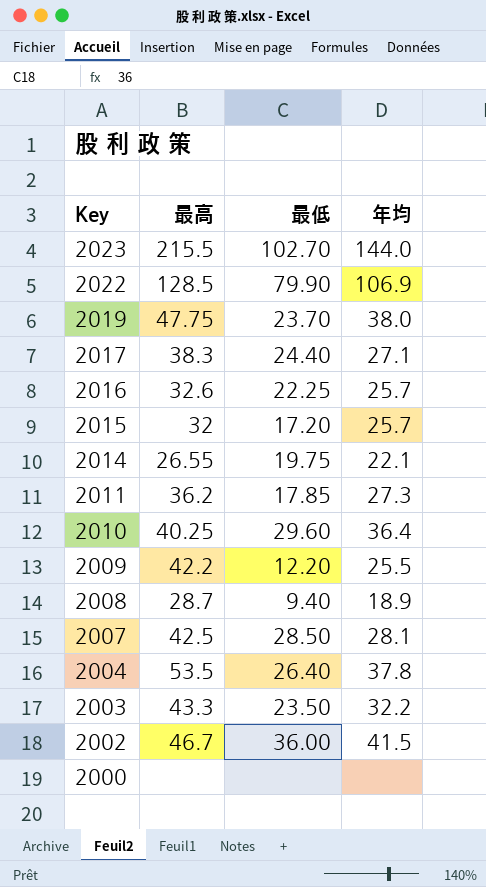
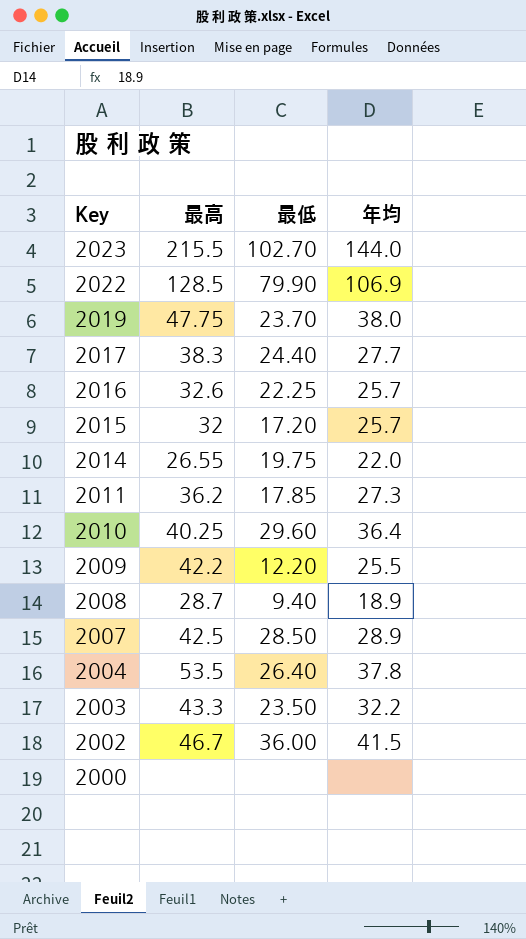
2017 | 年均: 27.1 -> 27.7
2014 | 年均: 22.1 -> 22.0
2007 | 年均: 28.1 -> 28.9

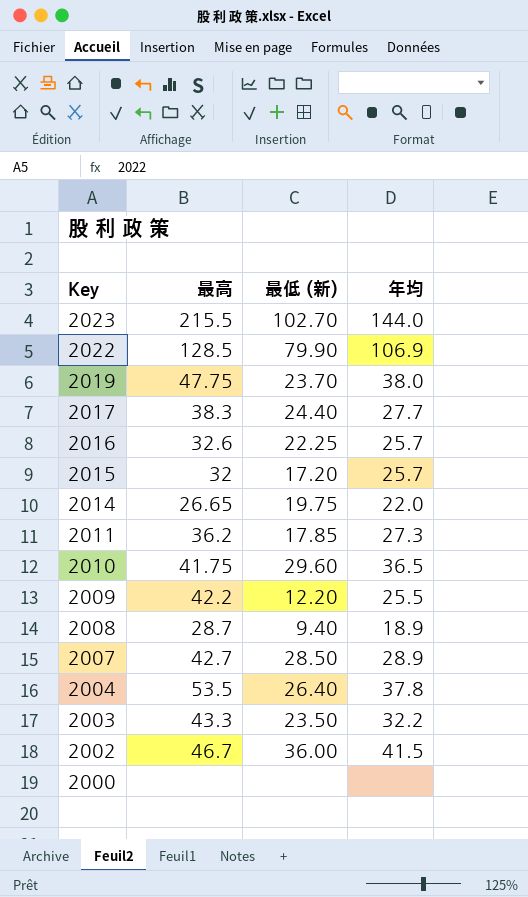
column name: 最低 -> 最低 (新)
2014 | 最高: 26.55 -> 26.65
2010 | 最高: 40.25 -> 41.75
2010 | 年均: 36.4 -> 36.5
2007 | 最高: 42.5 -> 42.7

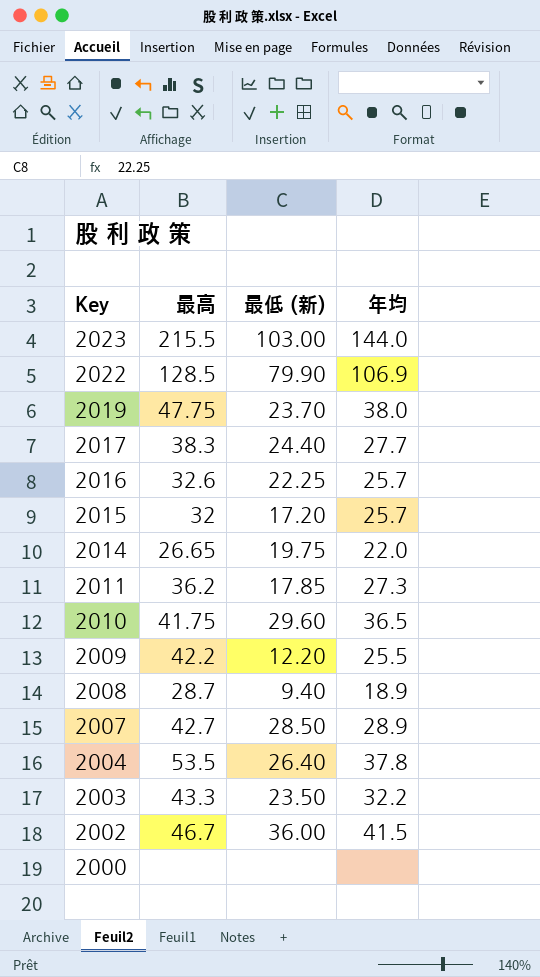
2023 | 最低 (新): 102.70 -> 103.00

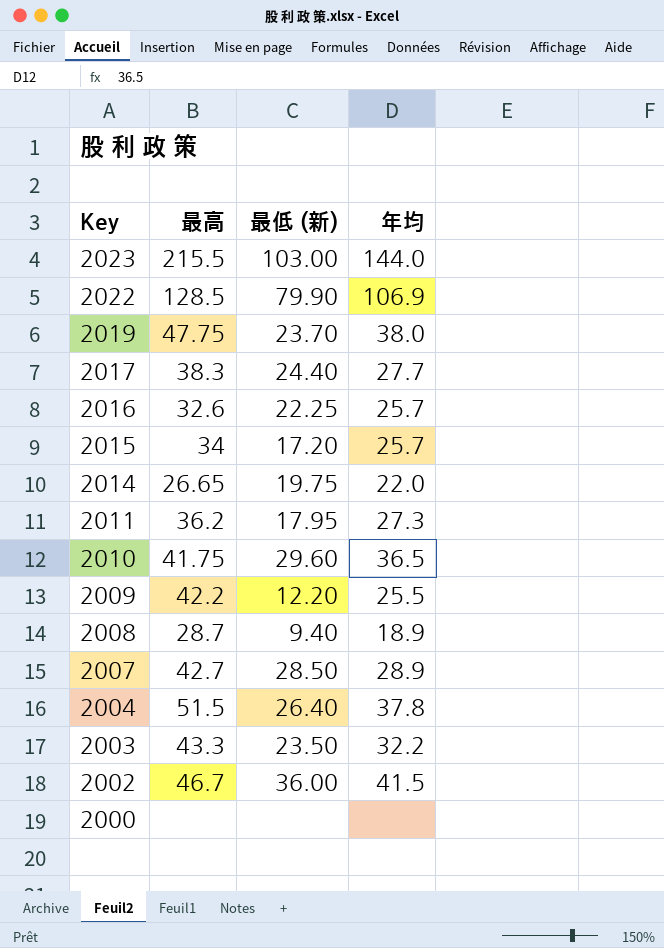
2015 | 最高: 32 -> 34
2011 | 最低 (新): 17.85 -> 17.95
2004 | 最高: 53.5 -> 51.5

